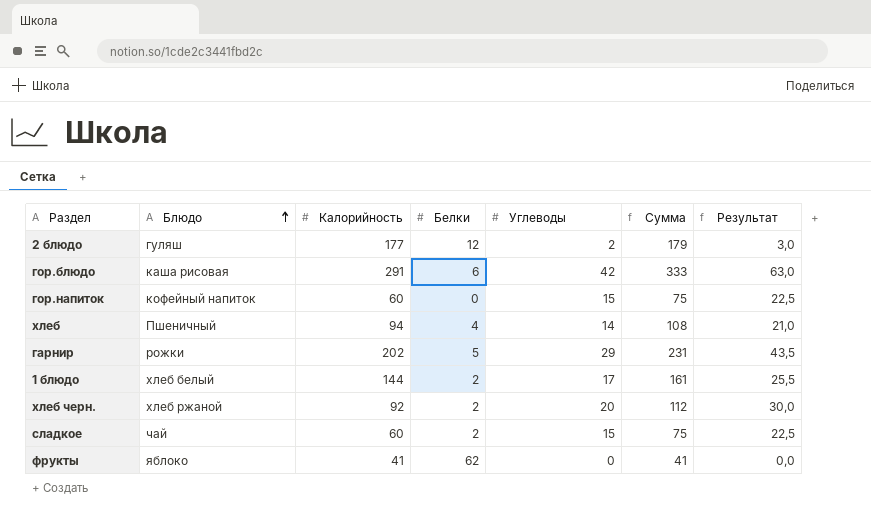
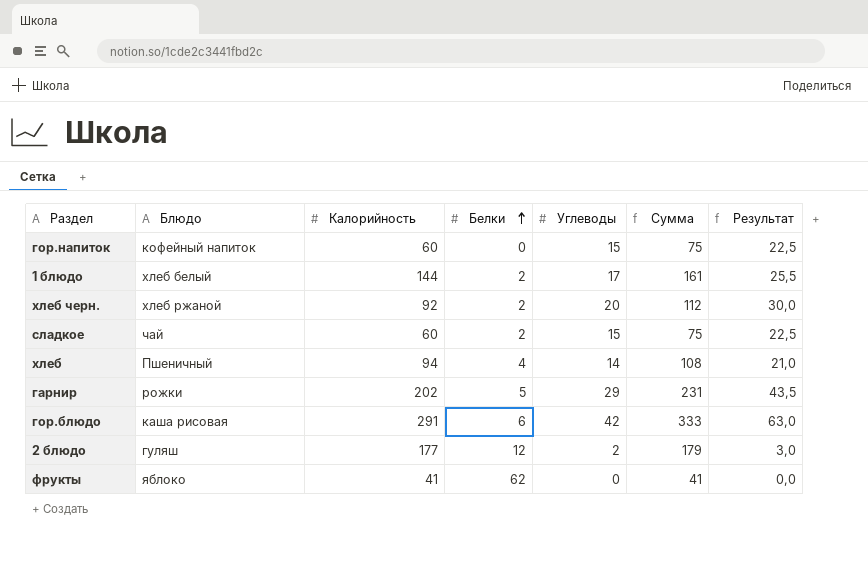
row order: Блюдо ascending -> Белки ascending

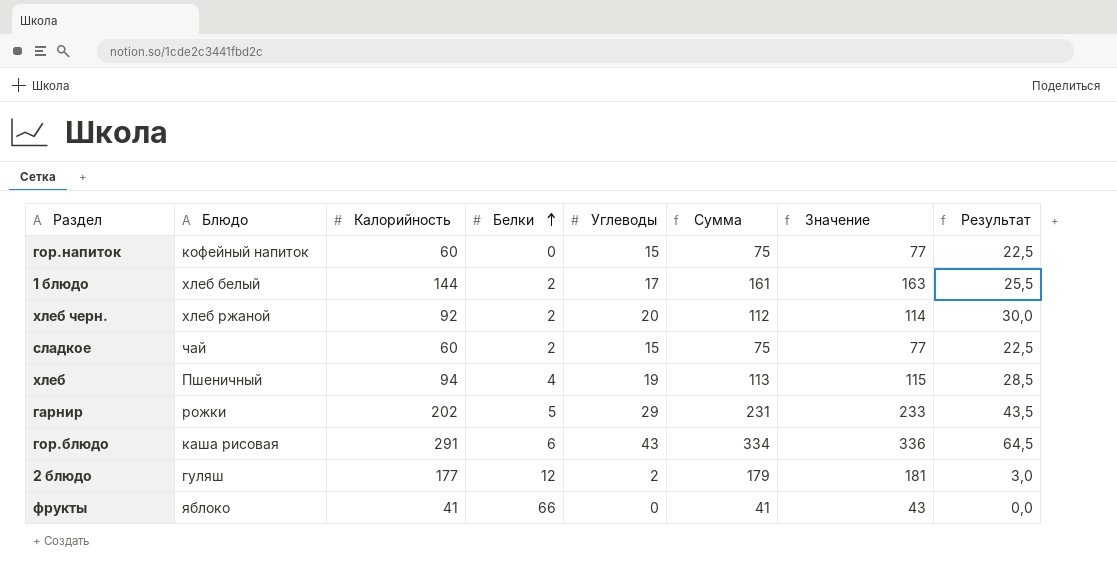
column Значение | formula: none -> [Сумма] + 2
хлеб | Углеводы: 14 -> 19
хлеб | Сумма: 108 -> 113
хлеб | Результат: 21,0 -> 28,5
гор.блюдо | Углеводы: 42 -> 43
гор.блюдо | Сумма: 333 -> 334
гор.блюдо | Результат: 63,0 -> 64,5
фрукты | Белки: 62 -> 66

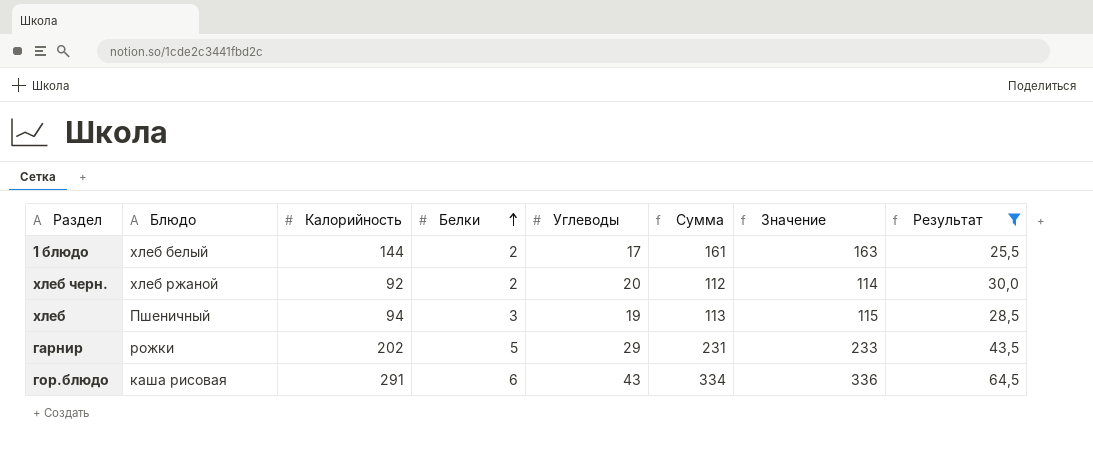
filter: none -> Результат >= 25,5
хлеб | Белки: 4 -> 3

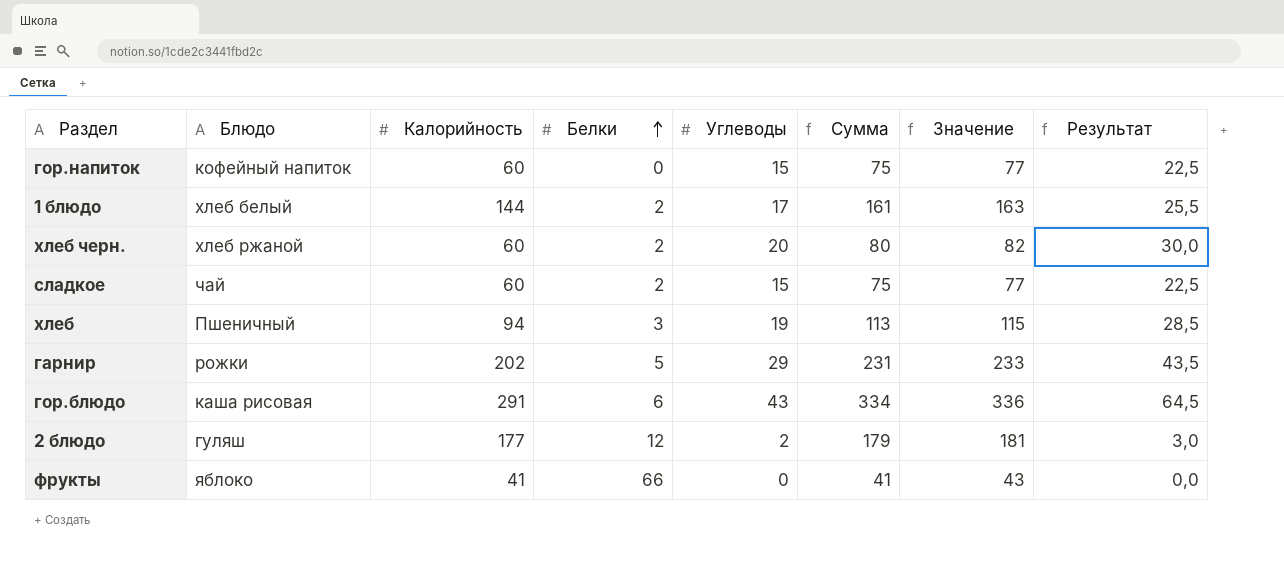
filter: Результат >= 25,5 -> none
хлеб черн. | Калорийность: 92 -> 60
хлеб черн. | Сумма: 112 -> 80
хлеб черн. | Значение: 114 -> 82

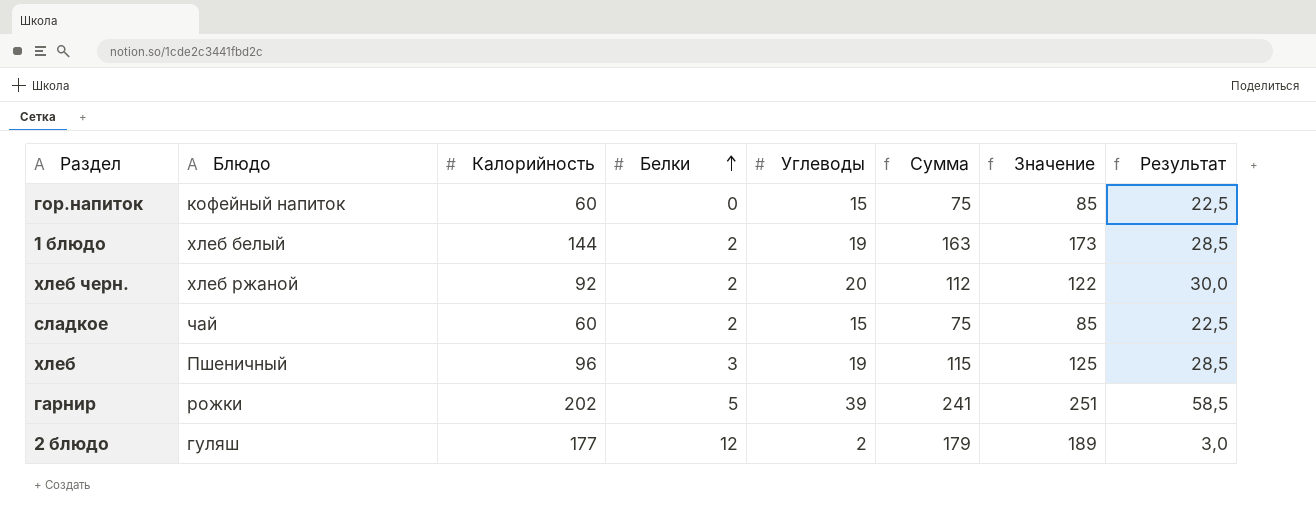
column Значение | formula: [Сумма] + 2 -> [Сумма] + 10
row гор.блюдо: каша рисовая | 291 | 6 | 43 | 334 | 336 | 64,5 -> none
row фрукты: яблоко | 41 | 66 | 0 | 41 | 43 | 0,0 -> none
1 блюдо | Углеводы: 17 -> 19
1 блюдо | Сумма: 161 -> 163
1 блюдо | Результат: 25,5 -> 28,5
хлеб черн. | Калорийность: 60 -> 92
хлеб черн. | Сумма: 80 -> 112
хлеб | Калорийность: 94 -> 96
хлеб | Сумма: 113 -> 115
гарнир | Углеводы: 29 -> 39
гарнир | Сумма: 231 -> 241
гарнир | Результат: 43,5 -> 58,5

